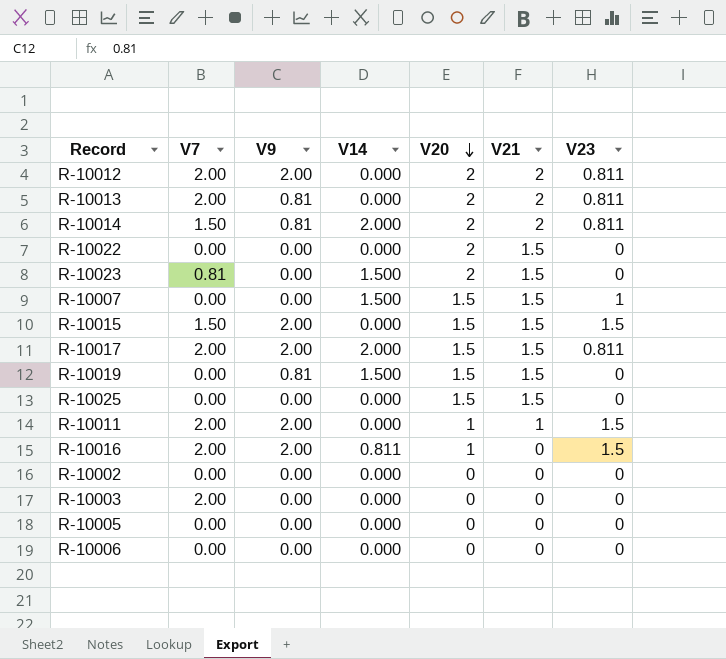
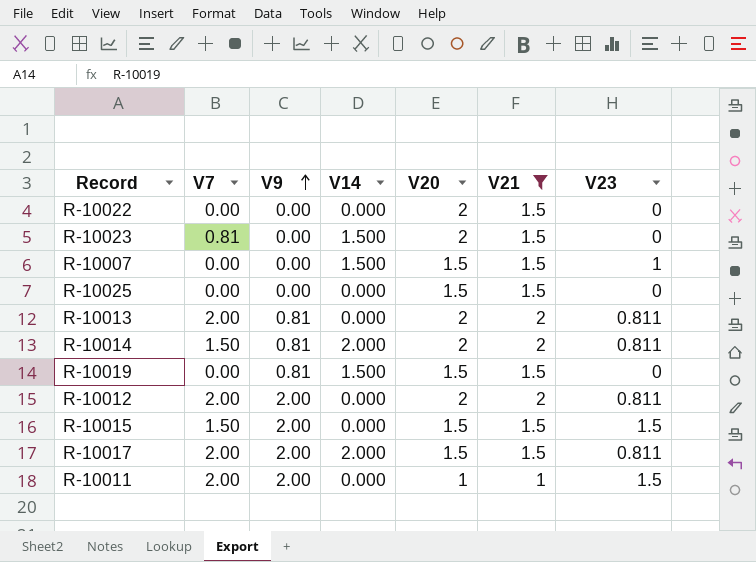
filter: none -> V21 != 0
row order: V20 descending -> V9 ascending

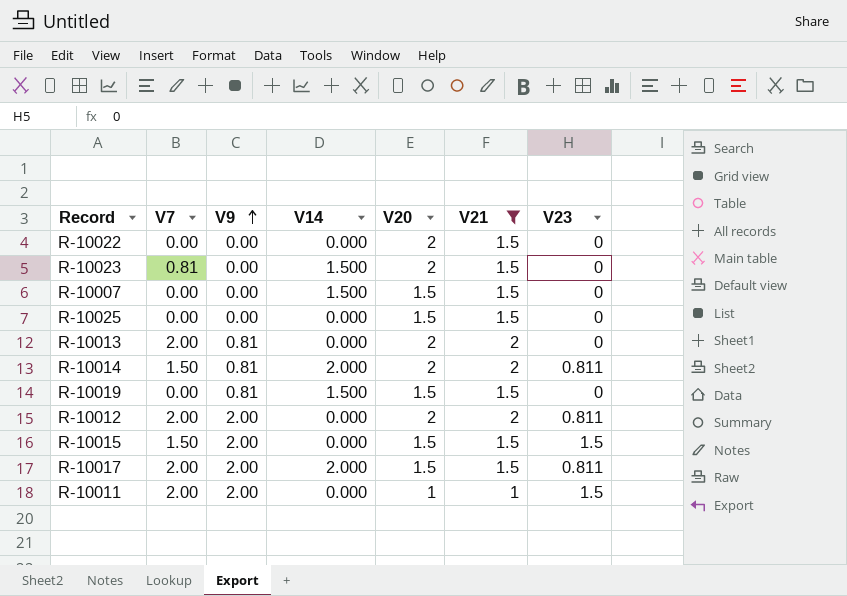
R-10007 | V23: 1 -> 0
R-10013 | V23: 0.811 -> 0

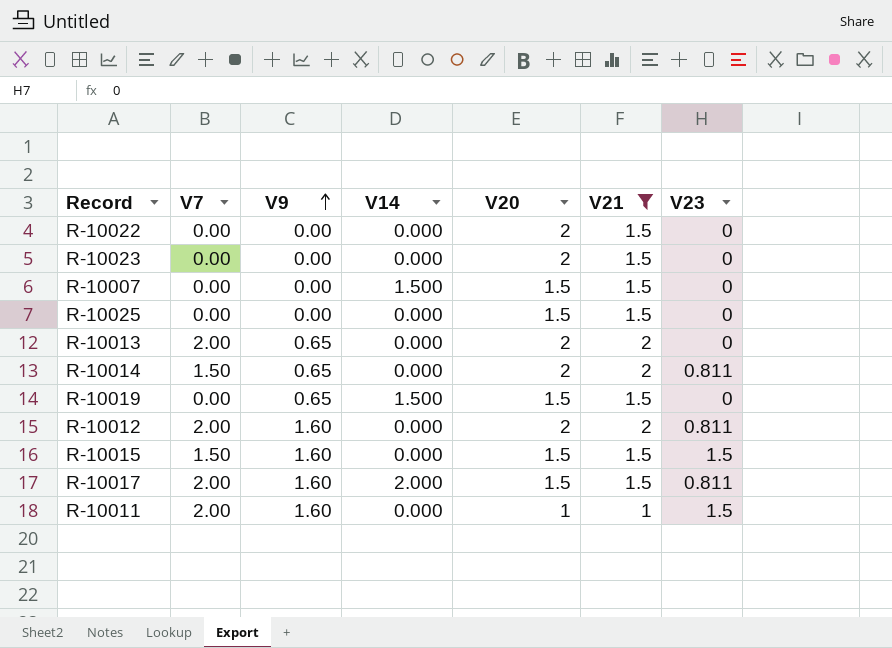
R-10023 | V7: 0.81 -> 0.00
R-10023 | V14: 1.500 -> 0.000
R-10013 | V9: 0.81 -> 0.65
R-10014 | V9: 0.81 -> 0.65
R-10014 | V14: 2.000 -> 0.000
R-10019 | V9: 0.81 -> 0.65
R-10012 | V9: 2.00 -> 1.60
R-10015 | V9: 2.00 -> 1.60
R-10017 | V9: 2.00 -> 1.60
R-10011 | V9: 2.00 -> 1.60

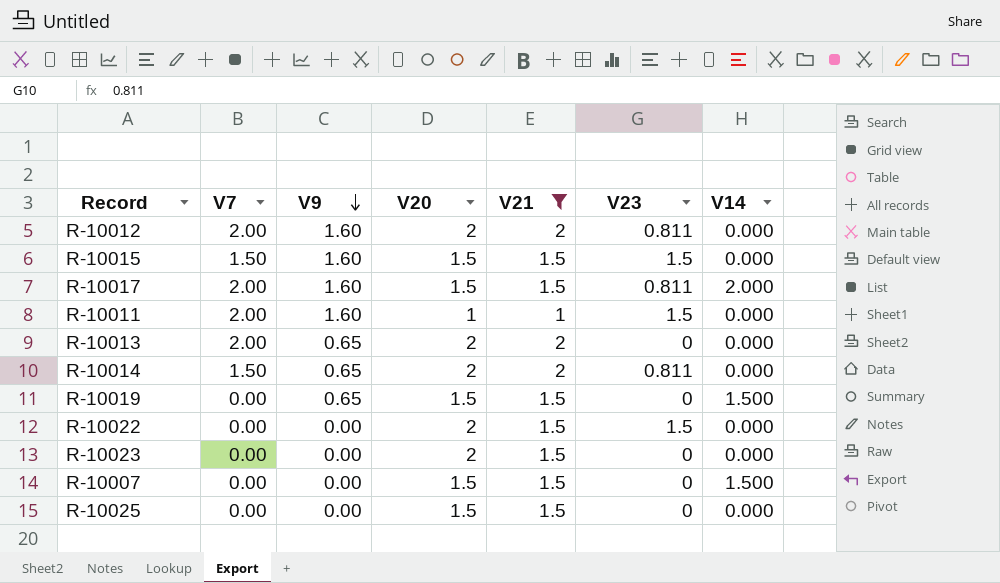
row order: V9 ascending -> V9 descending
column V14 | position: 4 -> 7
R-10022 | V23: 0 -> 1.5

